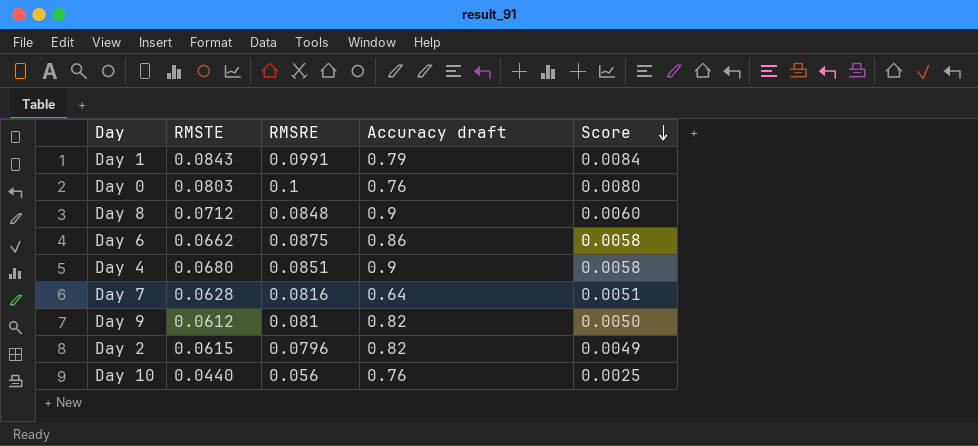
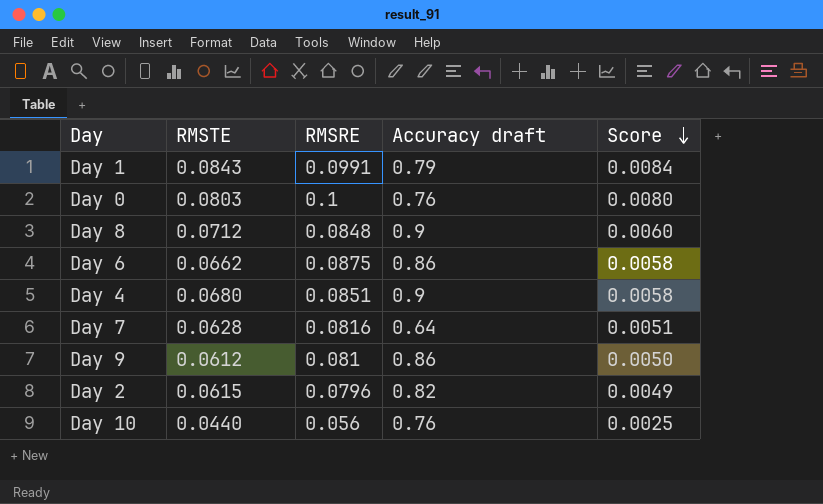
Day 9 | Accuracy draft: 0.82 -> 0.86

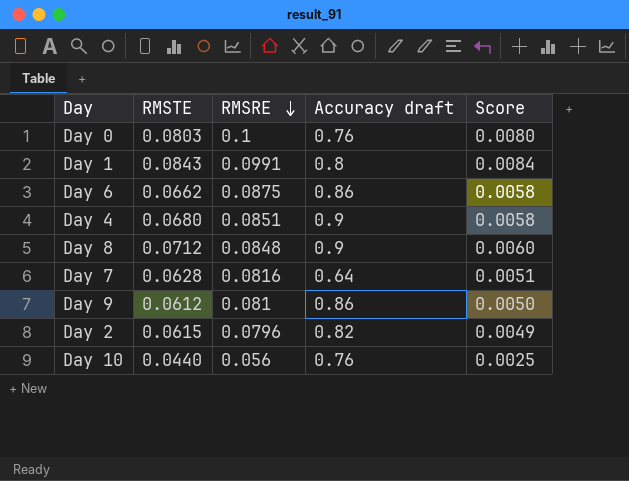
row order: Score descending -> RMSRE descending
Day 1 | Accuracy draft: 0.79 -> 0.8

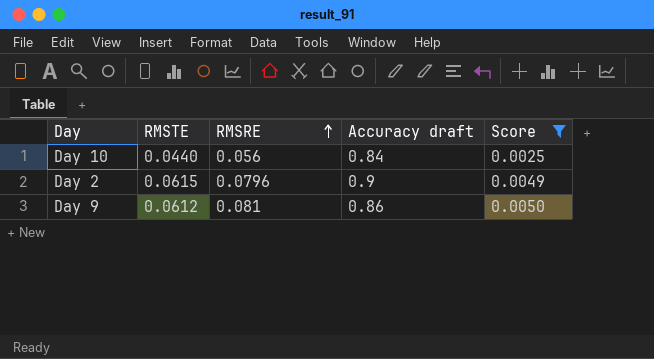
filter: none -> Score <= 0.0050
row order: RMSRE descending -> RMSRE ascending
Day 10 | Accuracy draft: 0.76 -> 0.84
Day 2 | Accuracy draft: 0.82 -> 0.9

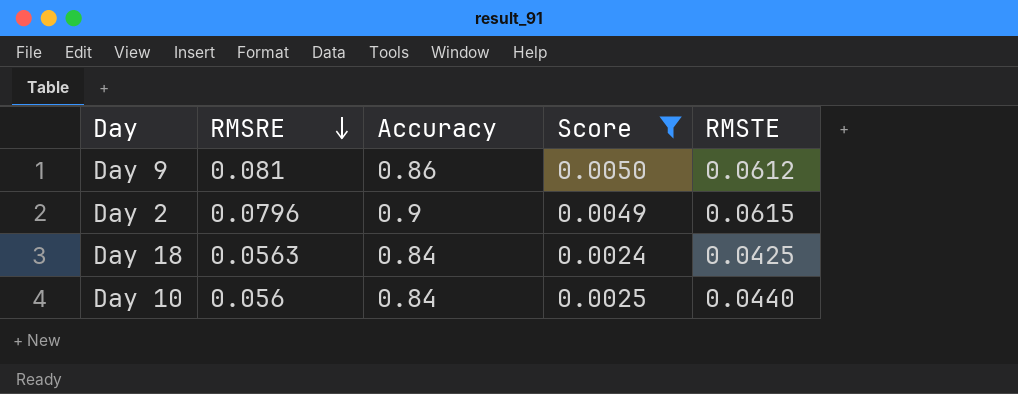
row order: RMSRE ascending -> RMSRE descending
column name: Accuracy draft -> Accuracy
column RMSTE | position: 2 -> 5
row Day 18: none -> 0.0563 | 0.84 | 0.0024 | 0.0425

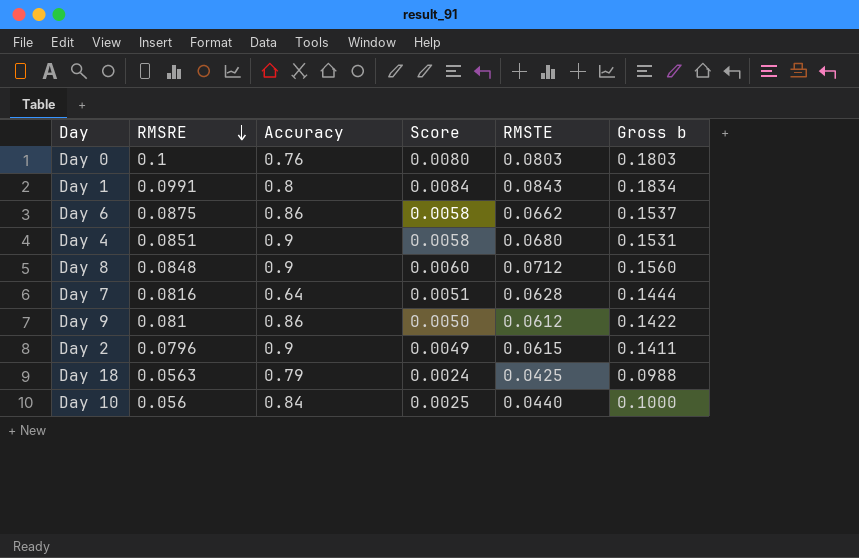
filter: Score <= 0.0050 -> none
column Gross b | formula: none -> [RMSRE] + [RMSTE]
Day 18 | Accuracy: 0.84 -> 0.79

